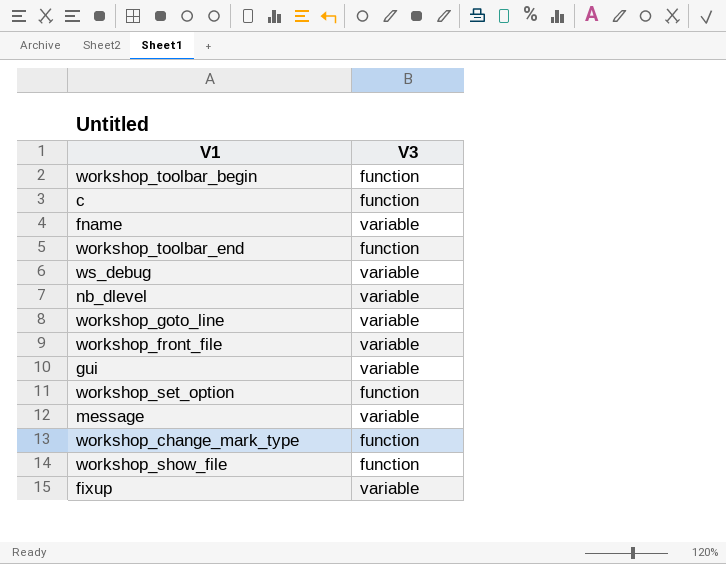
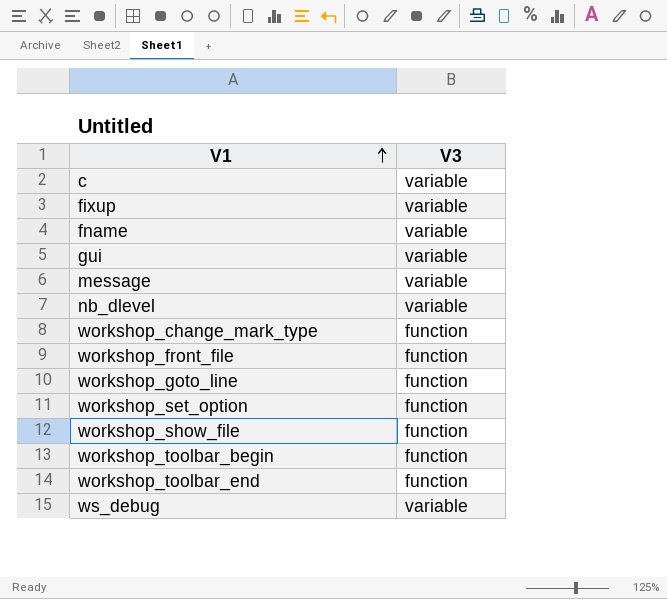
row order: none -> V1 ascending
c | V3: function -> variable
workshop_front_file | V3: variable -> function
workshop_goto_line | V3: variable -> function

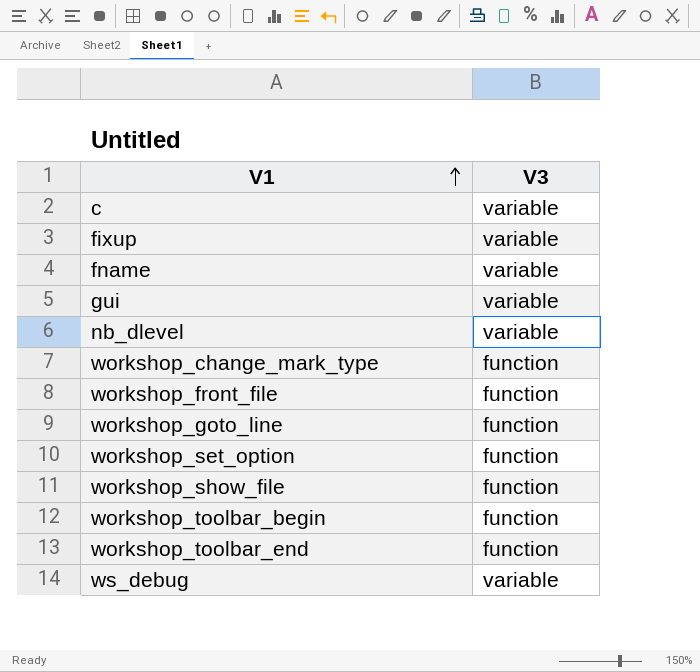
row message: variable -> none

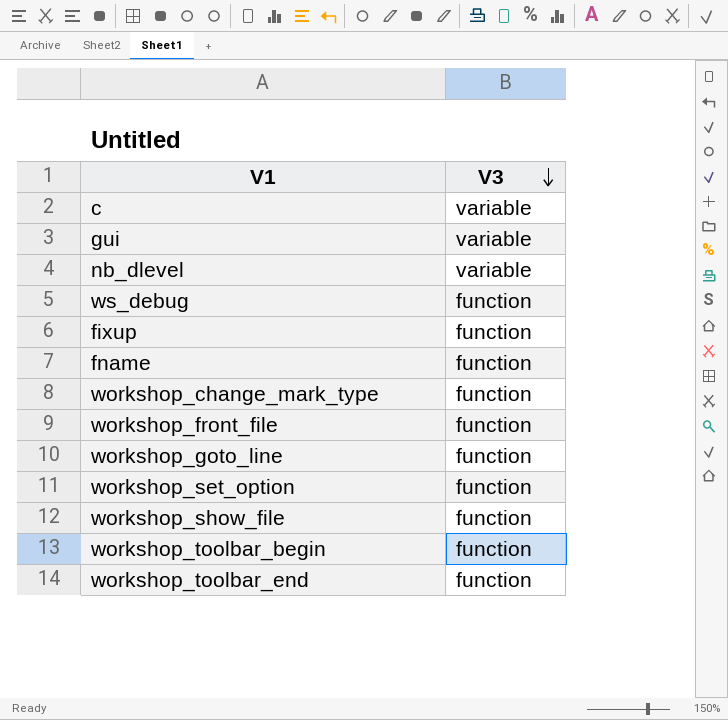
row order: V1 ascending -> V3 descending
ws_debug | V3: variable -> function
fixup | V3: variable -> function
fname | V3: variable -> function

